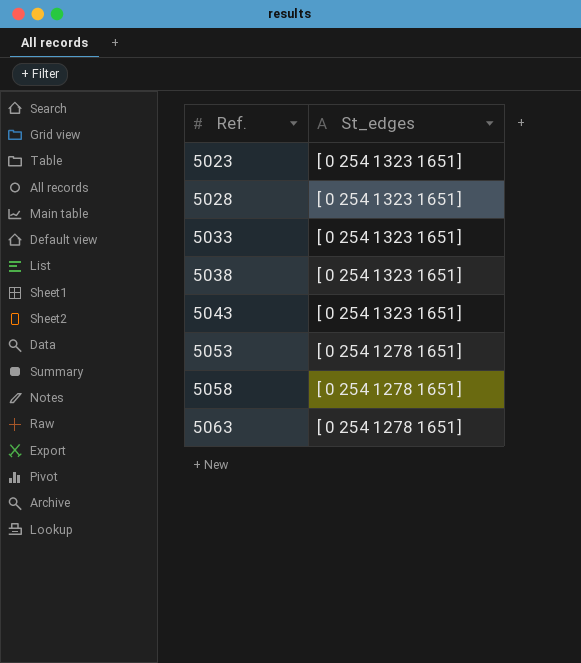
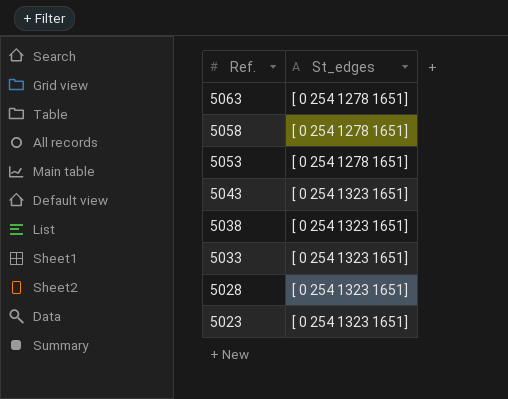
row order: Ref. ascending -> Ref. descending

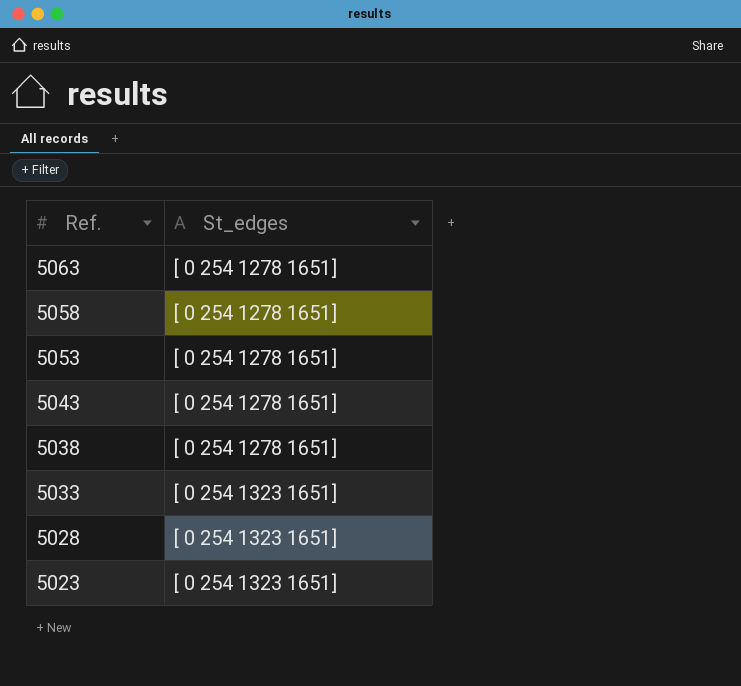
5043 | St_edges: [ 0 254 1323 1651] -> [ 0 254 1278 1651]
5038 | St_edges: [ 0 254 1323 1651] -> [ 0 254 1278 1651]

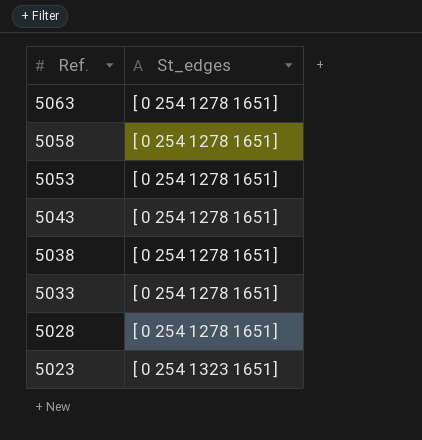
5033 | St_edges: [ 0 254 1323 1651] -> [ 0 254 1278 1651]
5028 | St_edges: [ 0 254 1323 1651] -> [ 0 254 1278 1651]

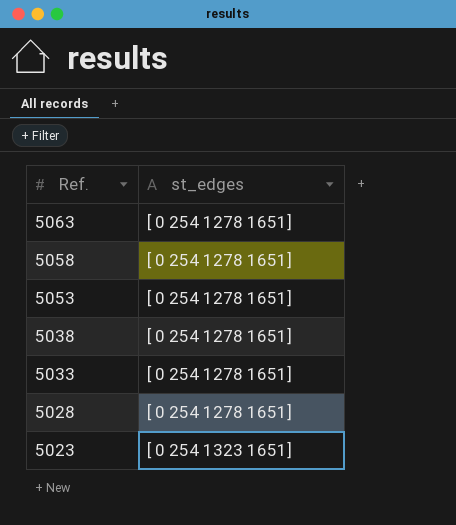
column name: St_edges -> st_edges
row 5043: [ 0 254 1278 1651] -> none

